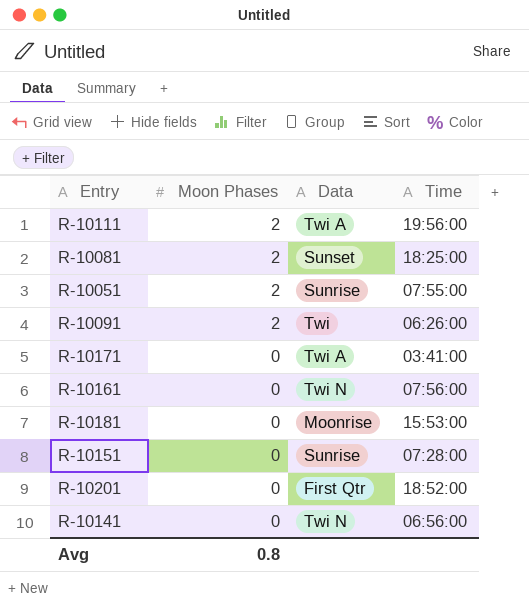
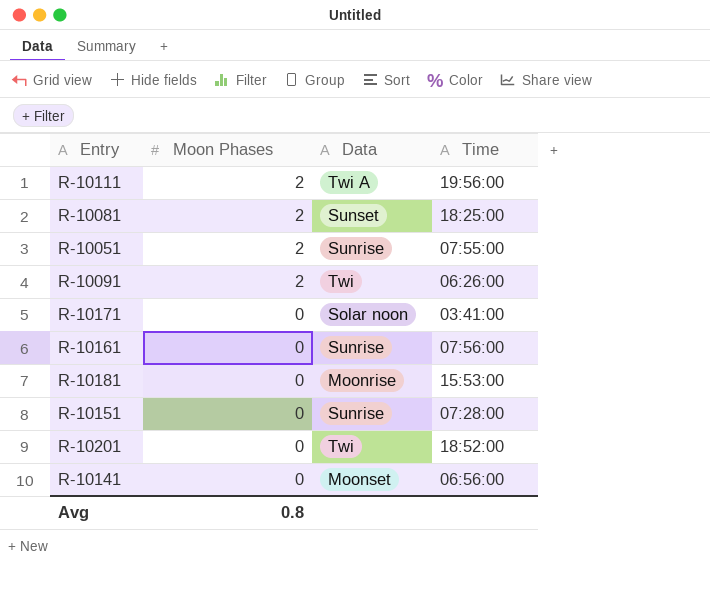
R-10171 | Data: Twi A -> Solar noon
R-10161 | Data: Twi N -> Sunrise
R-10201 | Data: First Qtr -> Twi
R-10141 | Data: Twi N -> Moonset

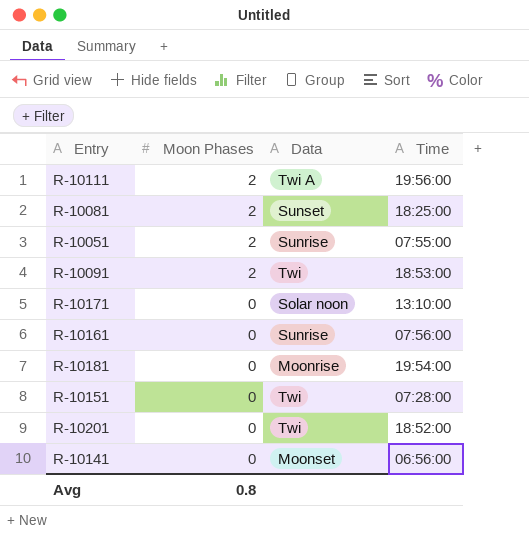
R-10091 | Time: 06:26:00 -> 18:53:00
R-10171 | Time: 03:41:00 -> 13:10:00
R-10181 | Time: 15:53:00 -> 19:54:00
R-10151 | Data: Sunrise -> Twi

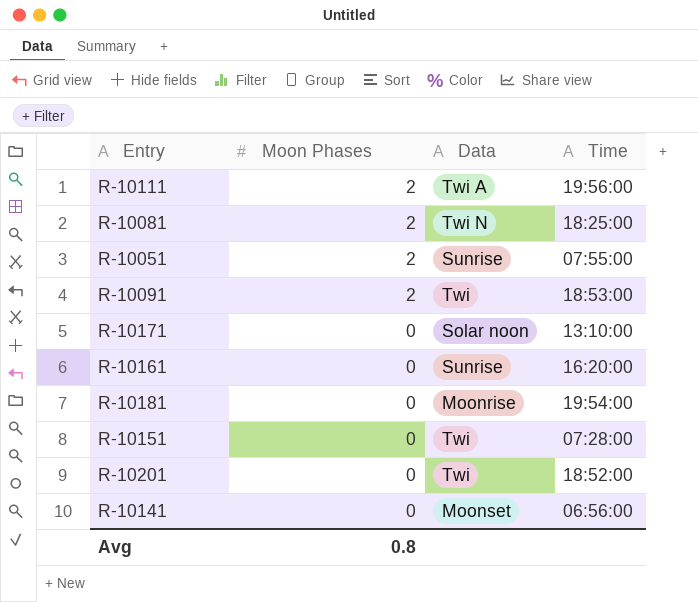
R-10081 | Data: Sunset -> Twi N
R-10161 | Time: 07:56:00 -> 16:20:00

